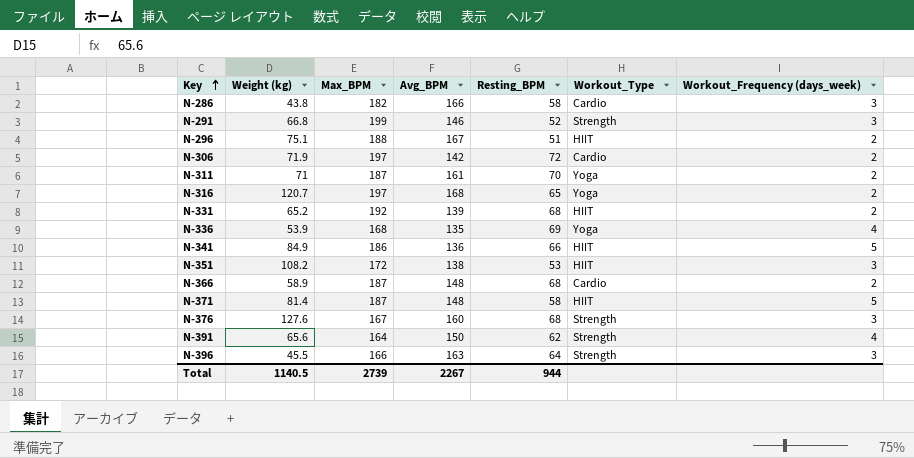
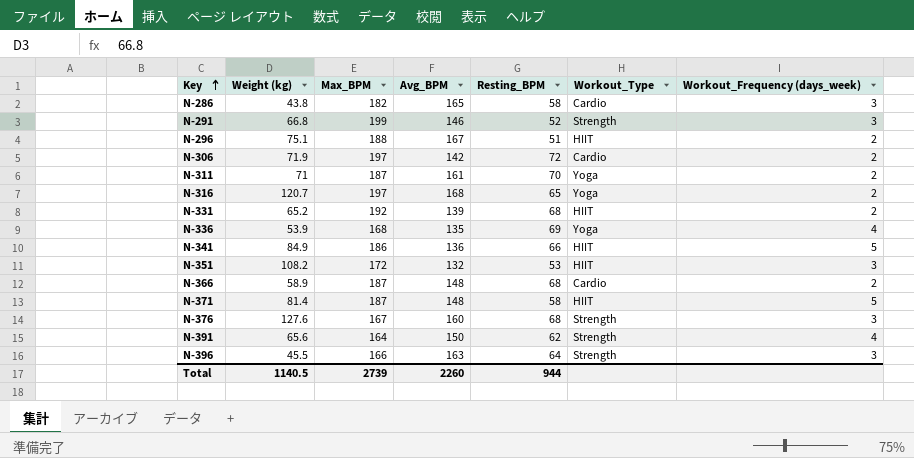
N-286 | Avg_BPM: 166 -> 165
N-351 | Avg_BPM: 138 -> 132
Total | Avg_BPM: 2267 -> 2260

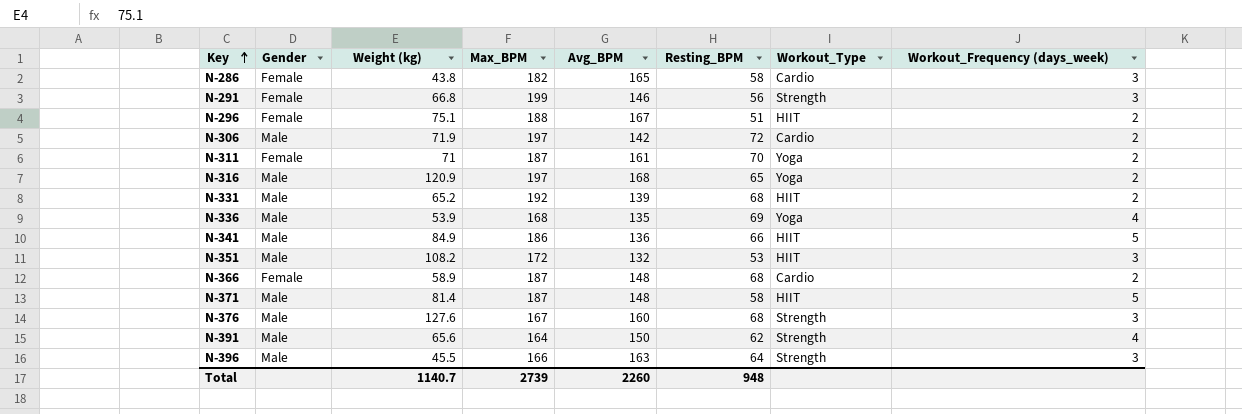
column Gender | position: none -> 2
N-291 | Resting_BPM: 52 -> 56
N-316 | Weight (kg): 120.7 -> 120.9
Total | Weight (kg): 1140.5 -> 1140.7
Total | Resting_BPM: 944 -> 948

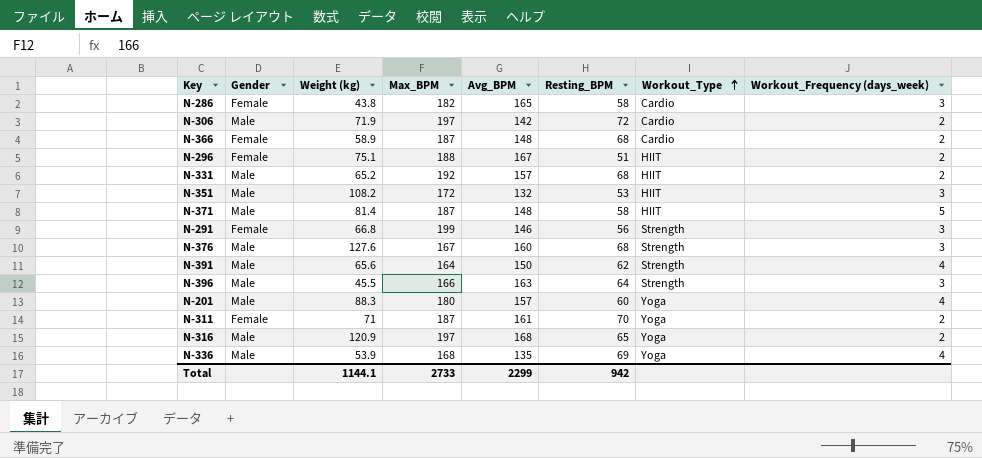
row order: Key ascending -> Workout_Type ascending
row N-341: Male | 84.9 | 186 | 136 | 66 | HIIT | 5 -> none
N-331 | Avg_BPM: 139 -> 157
row N-201: none -> Male | 88.3 | 180 | 157 | 60 | Yoga | 4
Total | Weight (kg): 1140.7 -> 1144.1
Total | Max_BPM: 2739 -> 2733
Total | Avg_BPM: 2260 -> 2299
Total | Resting_BPM: 948 -> 942

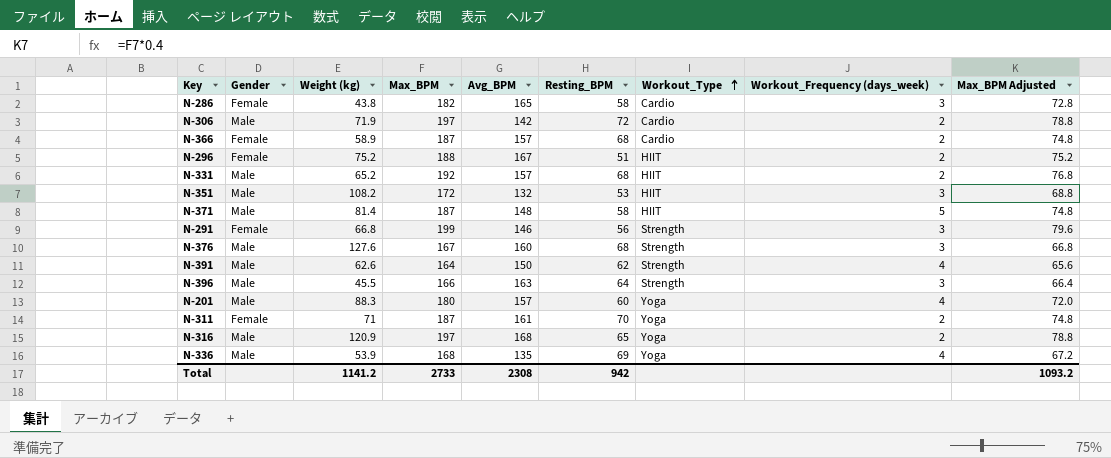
column Max_BPM Adjusted | formula: none -> [Max_BPM] * 0.4
N-366 | Avg_BPM: 148 -> 157
N-296 | Weight (kg): 75.1 -> 75.2
N-391 | Weight (kg): 65.6 -> 62.6
Total | Weight (kg): 1144.1 -> 1141.2
Total | Avg_BPM: 2299 -> 2308

